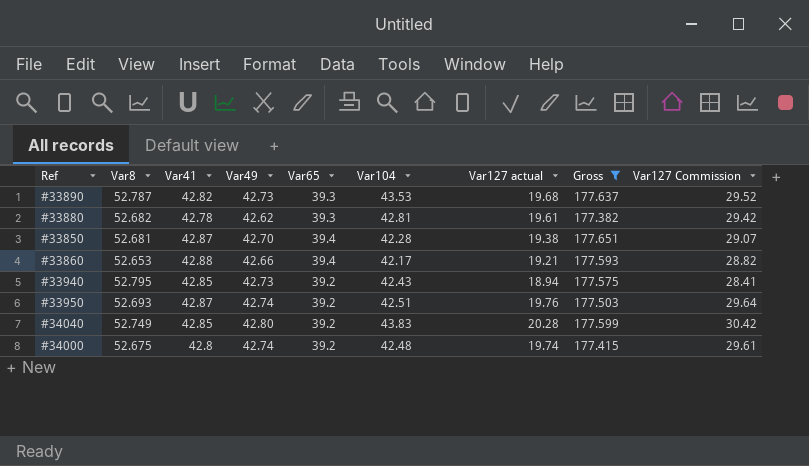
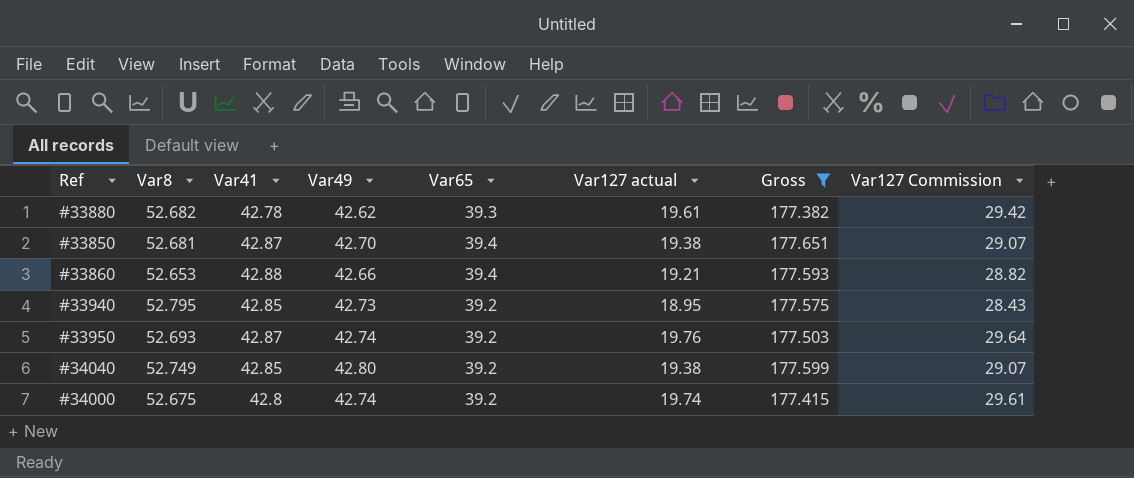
column Var104 | position: 6 -> none
row #33890: 52.787 | 42.82 | 42.73 | 39.3 | 43.53 | 19.68 | 177.637 | 29.52 -> none
#33940 | Var127 actual: 18.94 -> 18.95
#33940 | Var127 Commission: 28.41 -> 28.43
#34040 | Var127 actual: 20.28 -> 19.38
#34040 | Var127 Commission: 30.42 -> 29.07

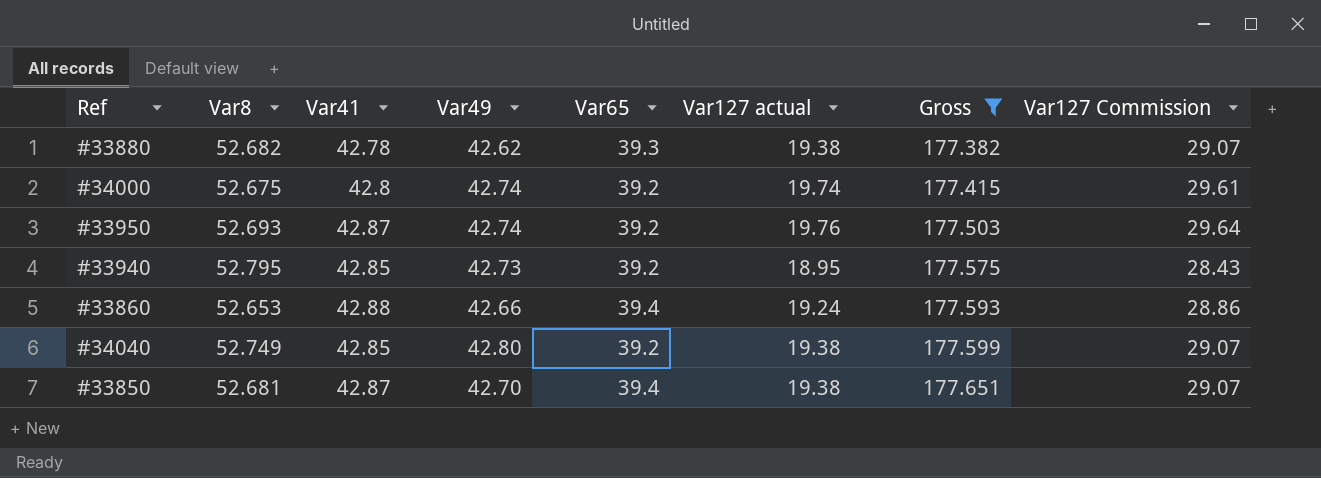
row order: none -> Gross ascending
#33880 | Var127 actual: 19.61 -> 19.38
#33880 | Var127 Commission: 29.42 -> 29.07
#33860 | Var127 actual: 19.21 -> 19.24
#33860 | Var127 Commission: 28.82 -> 28.86

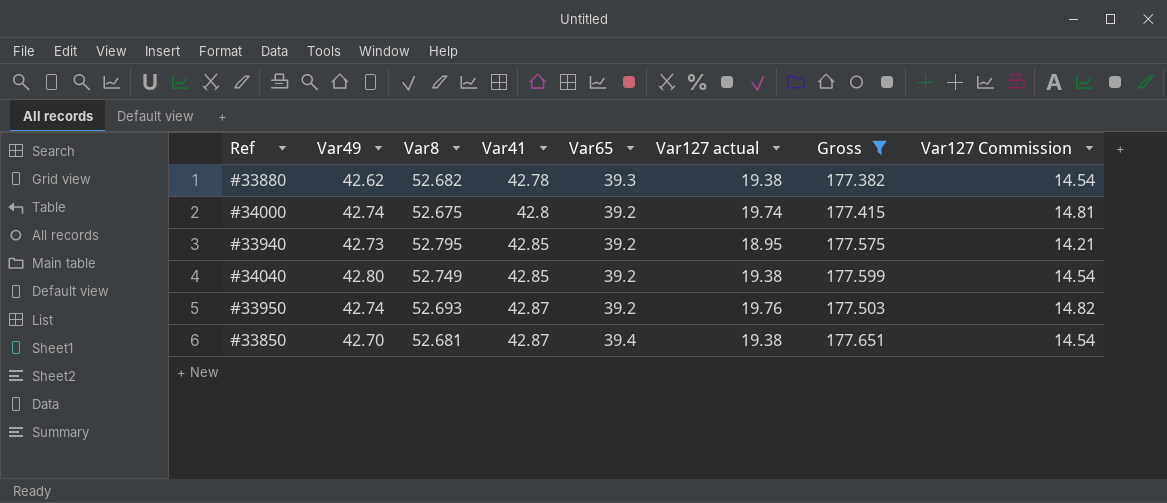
row order: Gross ascending -> Var41 ascending
column Var49 | position: 4 -> 2
column Var127 Commission | formula: [Var127 actual] * 1.5 -> [Var127 actual] * 0.75
row #33860: 52.653 | 42.88 | 42.66 | 39.4 | 19.24 | 177.593 | 28.86 -> none

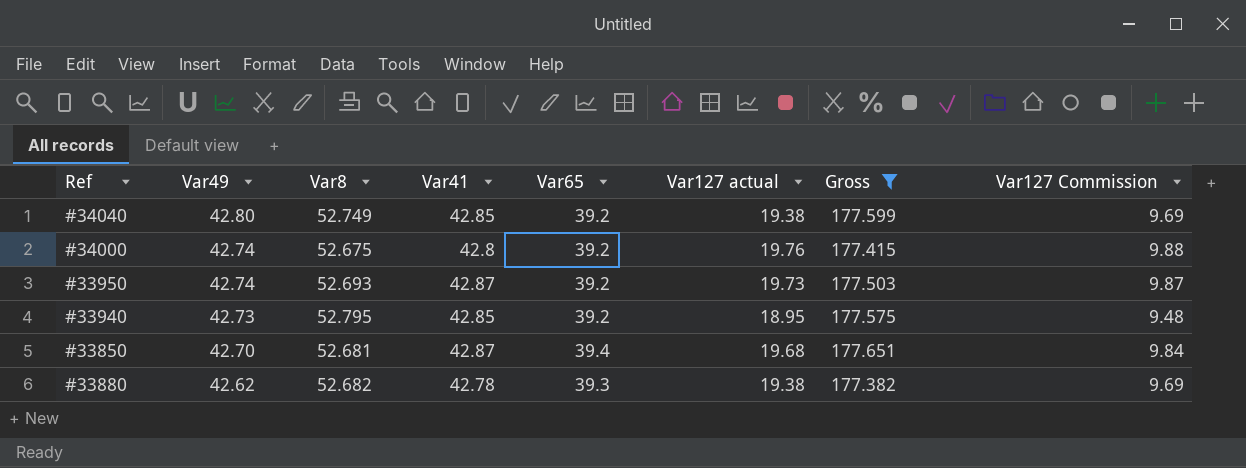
row order: Var41 ascending -> Var49 descending
column Var127 Commission | formula: [Var127 actual] * 0.75 -> [Var127 actual] * 0.5
#34000 | Var127 actual: 19.74 -> 19.76
#33950 | Var127 actual: 19.76 -> 19.73
#33850 | Var127 actual: 19.38 -> 19.68

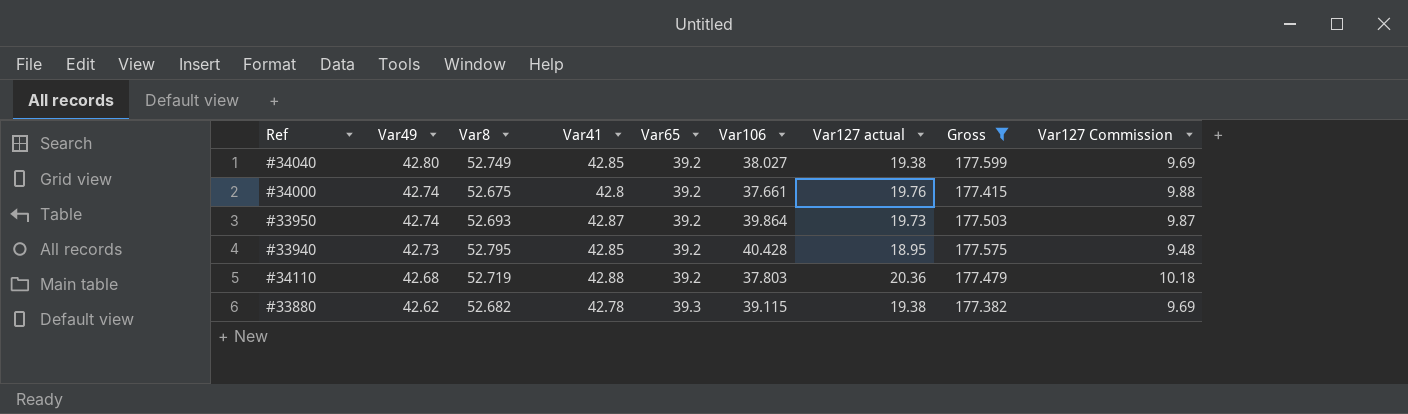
column Var106 | position: none -> 6
row #33850: 42.70 | 52.681 | 42.87 | 39.4 | 19.68 | 177.651 | 9.84 -> none
row #34110: none -> 42.68 | 52.719 | 42.88 | 39.2 | 37.803 | 20.36 | 177.479 | 10.18

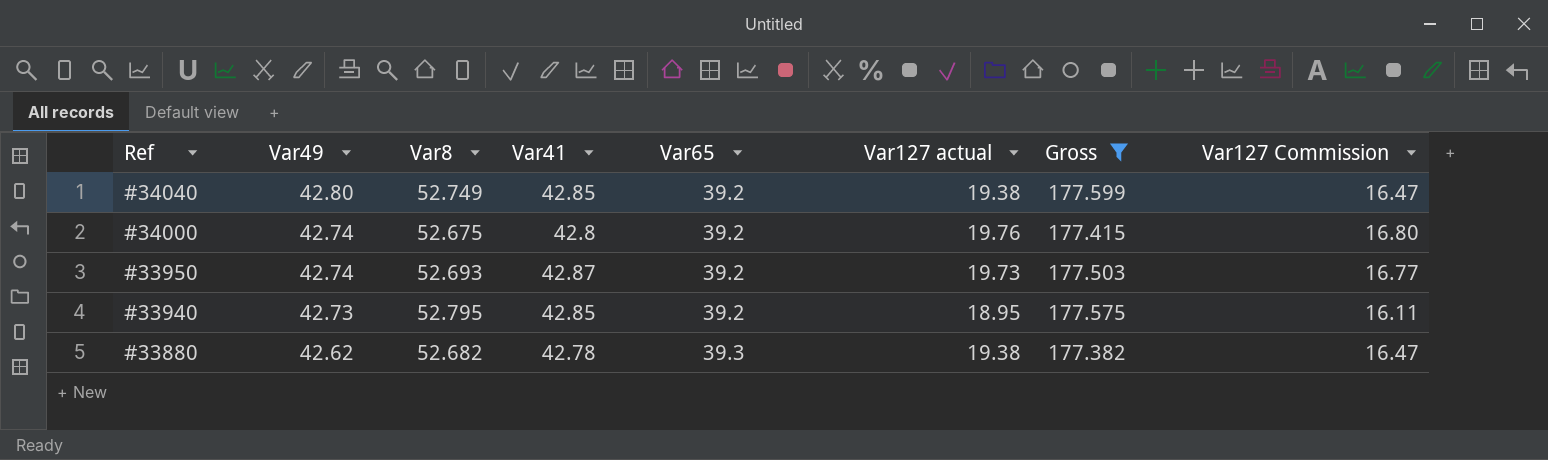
column Var106 | position: 6 -> none
column Var127 Commission | formula: [Var127 actual] * 0.5 -> [Var127 actual] * 0.85
row #34110: 42.68 | 52.719 | 42.88 | 39.2 | 37.803 | 20.36 | 177.479 | 10.18 -> none

